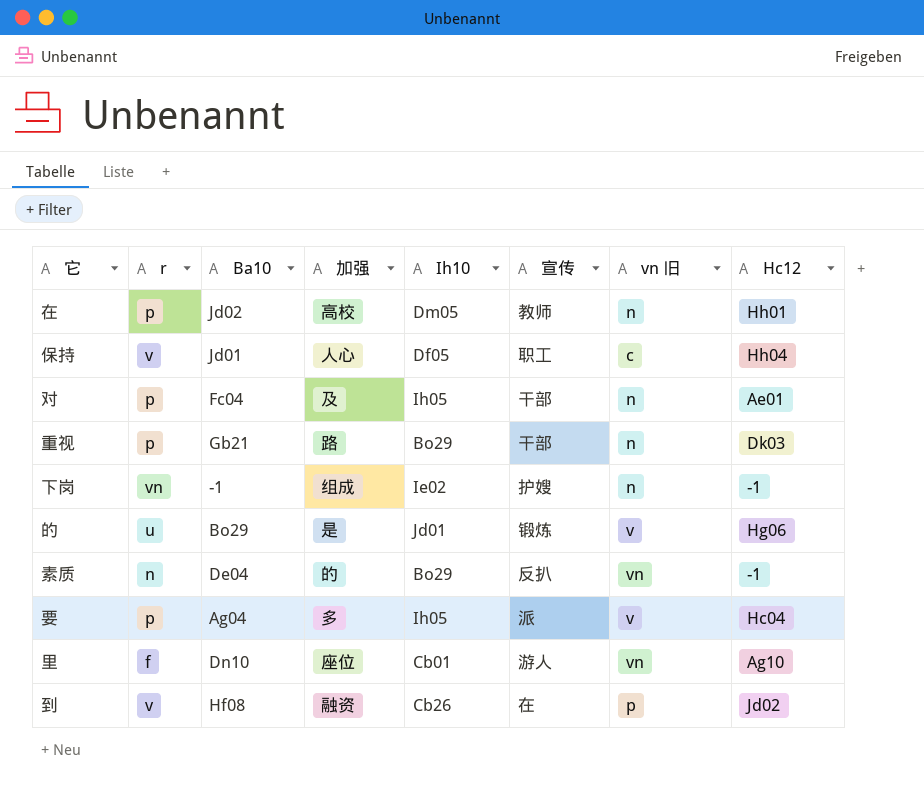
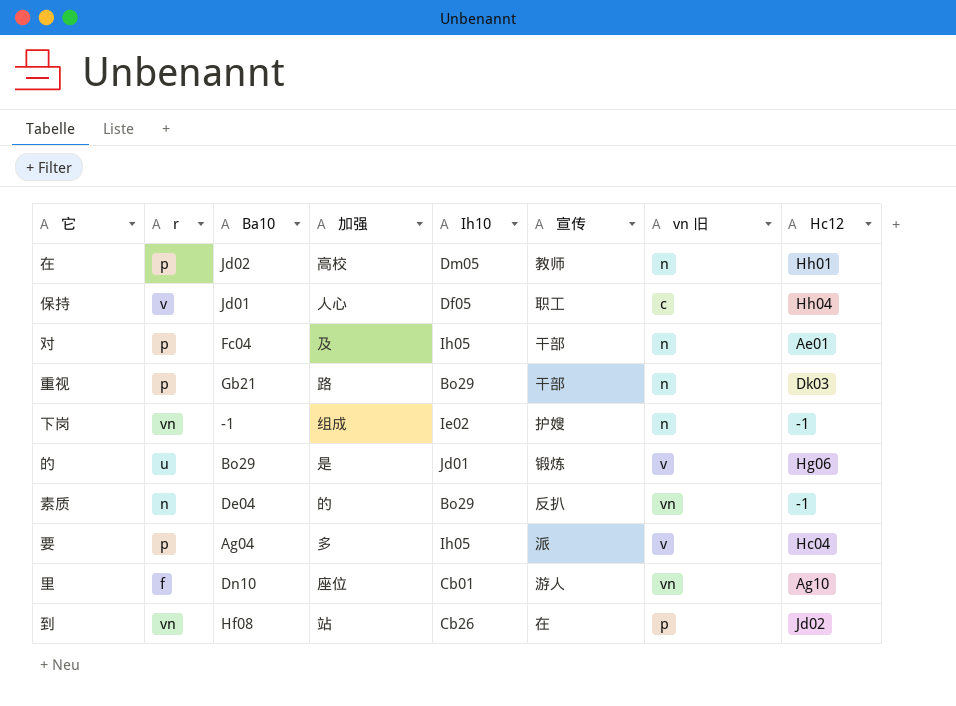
到 | r: v -> vn
到 | 加强: 融资 -> 站

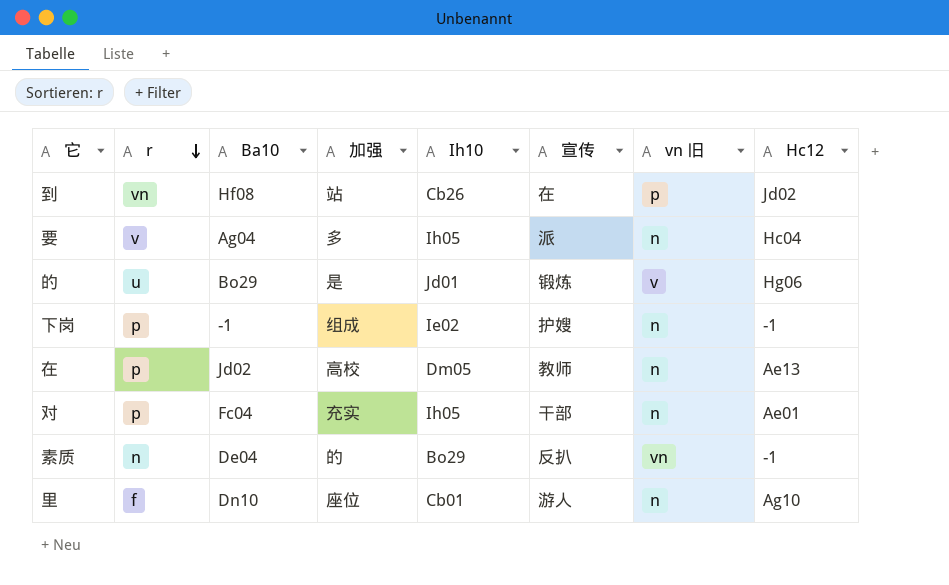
row order: none -> r descending
row 保持: v | Jd01 | 人心 | Df05 | 职工 | c | Hh04 -> none
row 重视: p | Gb21 | 路 | Bo29 | 干部 | n | Dk03 -> none
要 | r: p -> v
要 | vn 旧: v -> n
下岗 | r: vn -> p
在 | Hc12: Hh01 -> Ae13
对 | 加强: 及 -> 充实
里 | vn 旧: vn -> n

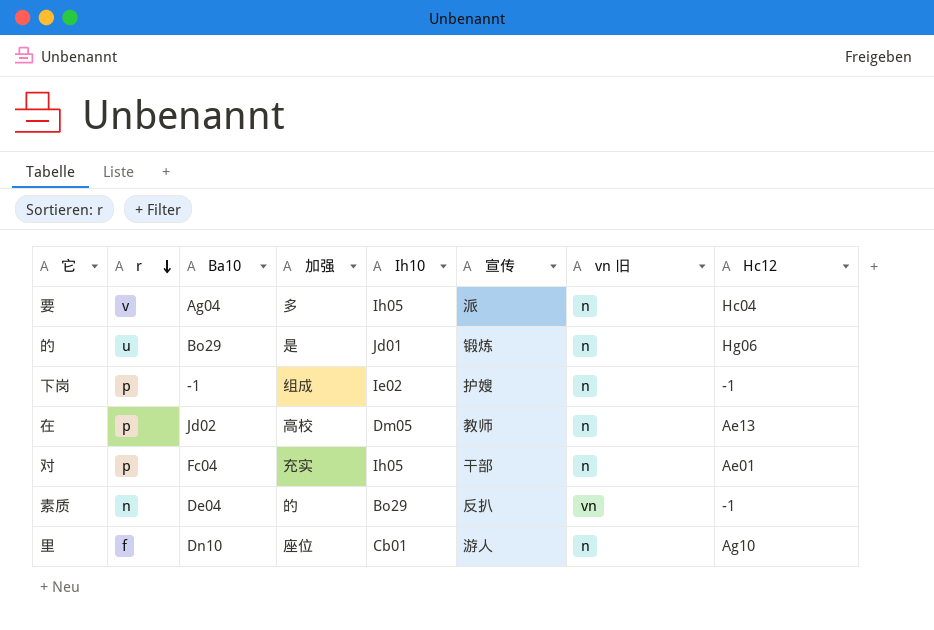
row 到: vn | Hf08 | 站 | Cb26 | 在 | p | Jd02 -> none
的 | vn 旧: v -> n

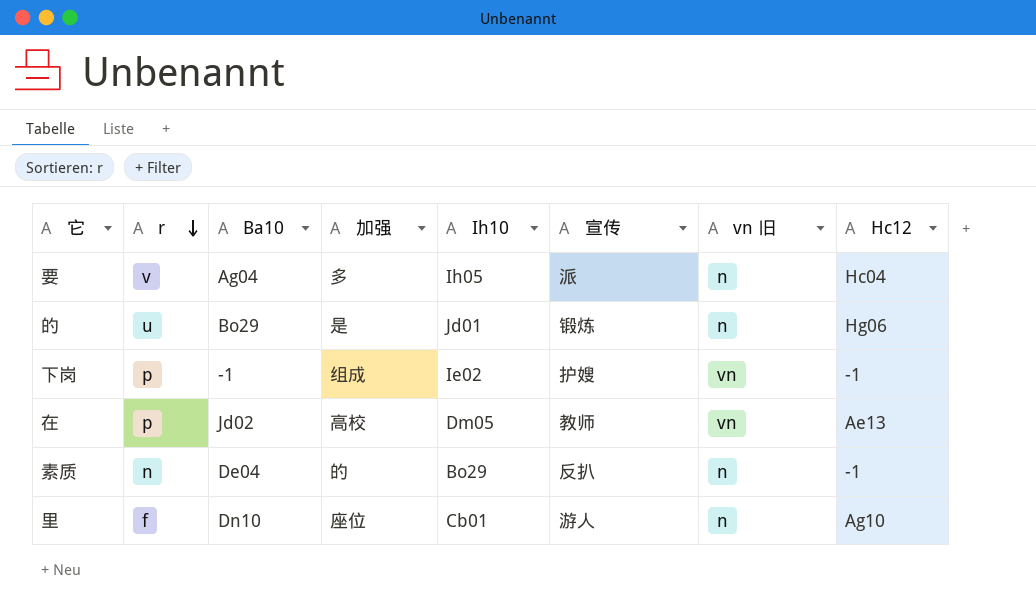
row 对: p | Fc04 | 充实 | Ih05 | 干部 | n | Ae01 -> none
下岗 | vn 旧: n -> vn
在 | vn 旧: n -> vn
素质 | vn 旧: vn -> n

